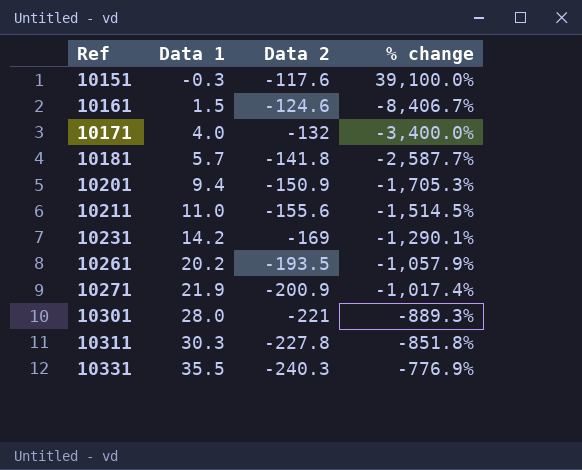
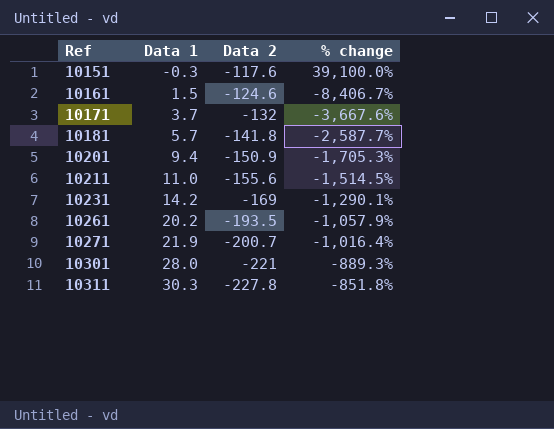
row 10331: 35.5 | -240.3 | -776.9% -> none
10171 | Data 1: 4.0 -> 3.7
10171 | % change: -3,400.0% -> -3,667.6%
10271 | Data 2: -200.9 -> -200.7
10271 | % change: -1,017.4% -> -1,016.4%

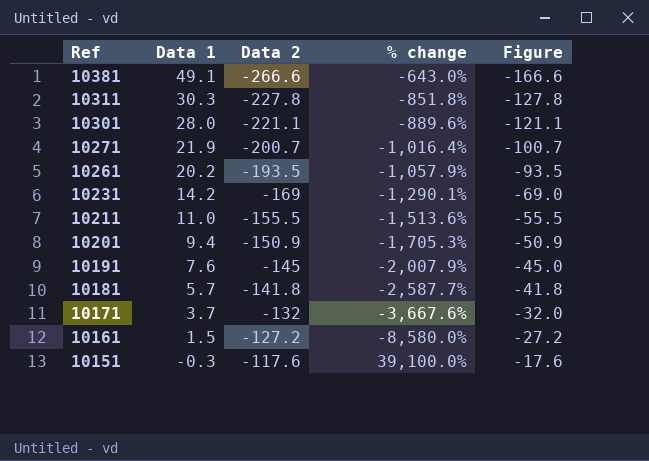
row order: Ref ascending -> Ref descending
column Figure | formula: none -> [Data 2] + 100
row 10381: none -> 49.1 | -266.6 | -643.0% | -166.6
10301 | Data 2: -221 -> -221.1
10301 | % change: -889.3% -> -889.6%
10211 | Data 2: -155.6 -> -155.5
10211 | % change: -1,514.5% -> -1,513.6%
row 10191: none -> 7.6 | -145 | -2,007.9% | -45.0
10161 | Data 2: -124.6 -> -127.2
10161 | % change: -8,406.7% -> -8,580.0%

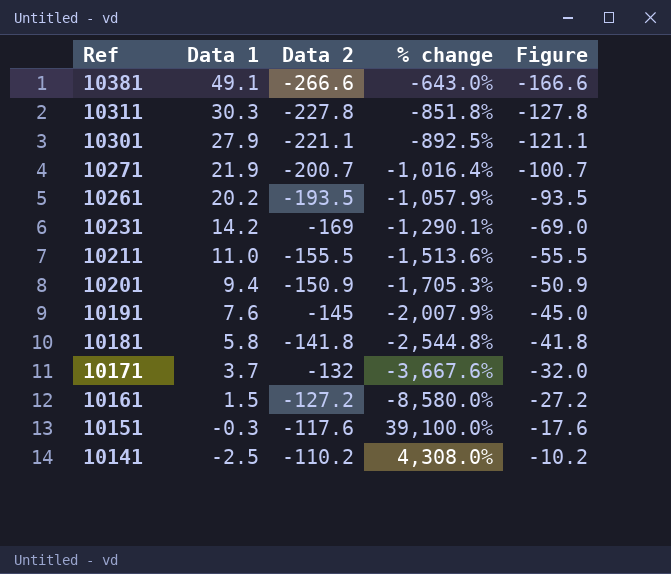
10301 | Data 1: 28.0 -> 27.9
10301 | % change: -889.6% -> -892.5%
10181 | Data 1: 5.7 -> 5.8
10181 | % change: -2,587.7% -> -2,544.8%
row 10141: none -> -2.5 | -110.2 | 4,308.0% | -10.2

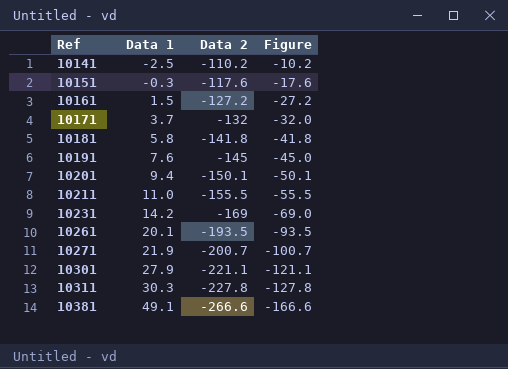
row order: Ref descending -> Ref ascending
column % change | formula: ([Data 2] - [Data 1]) / [Data 1] -> none
10201 | Data 2: -150.9 -> -150.1
10201 | Figure: -50.9 -> -50.1
10261 | Data 1: 20.2 -> 20.1

